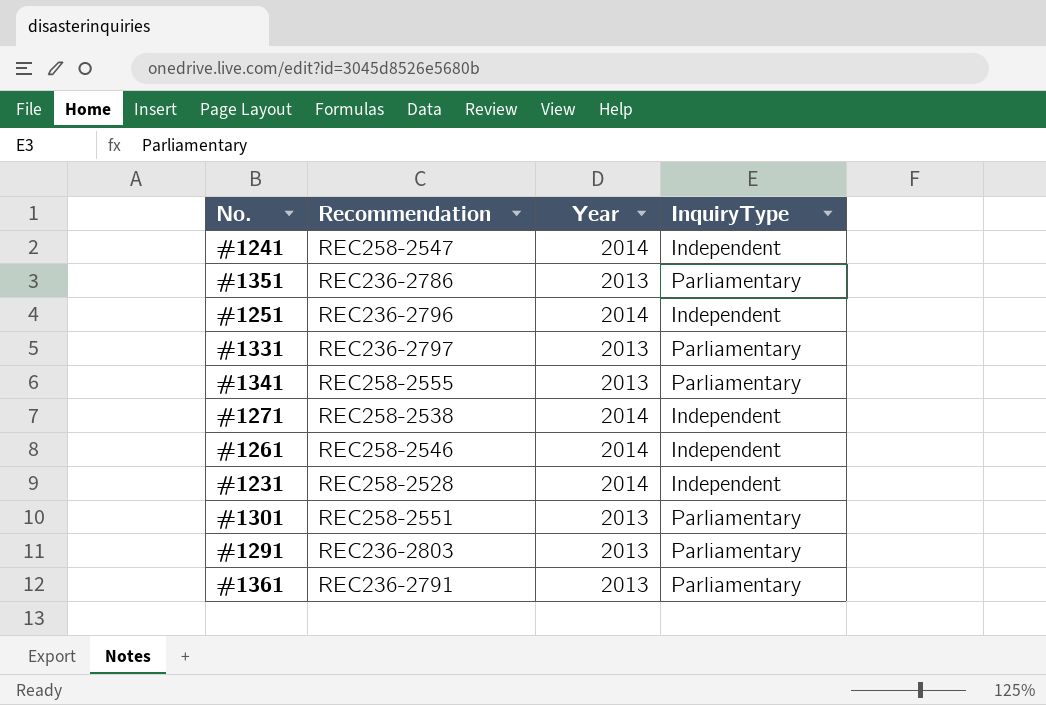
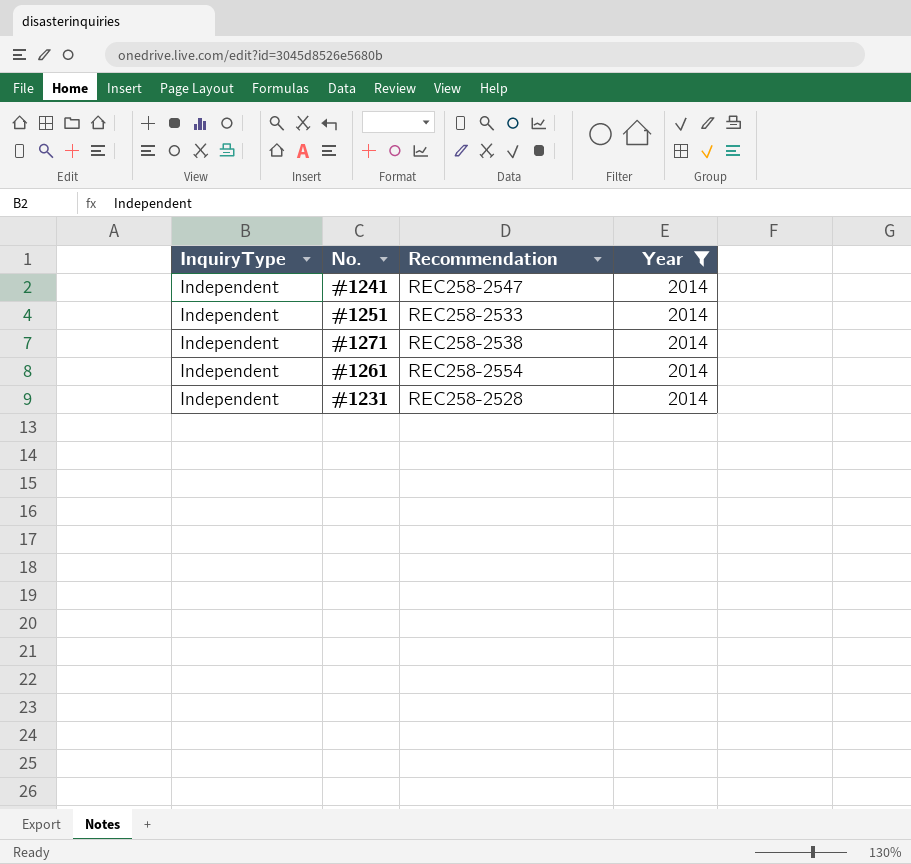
filter: none -> Year = 2014
column InquiryType | position: 4 -> 1
#1251 | Recommendation: REC236-2796 -> REC258-2533
#1261 | Recommendation: REC258-2546 -> REC258-2554

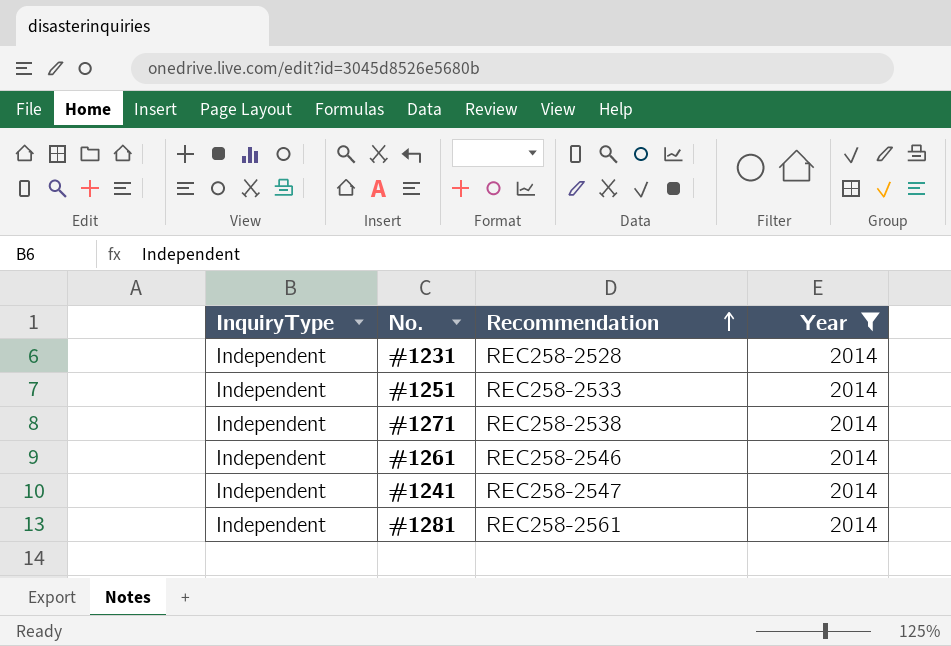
row order: none -> Recommendation ascending
#1261 | Recommendation: REC258-2554 -> REC258-2546
row #1281: none -> Independent | REC258-2561 | 2014

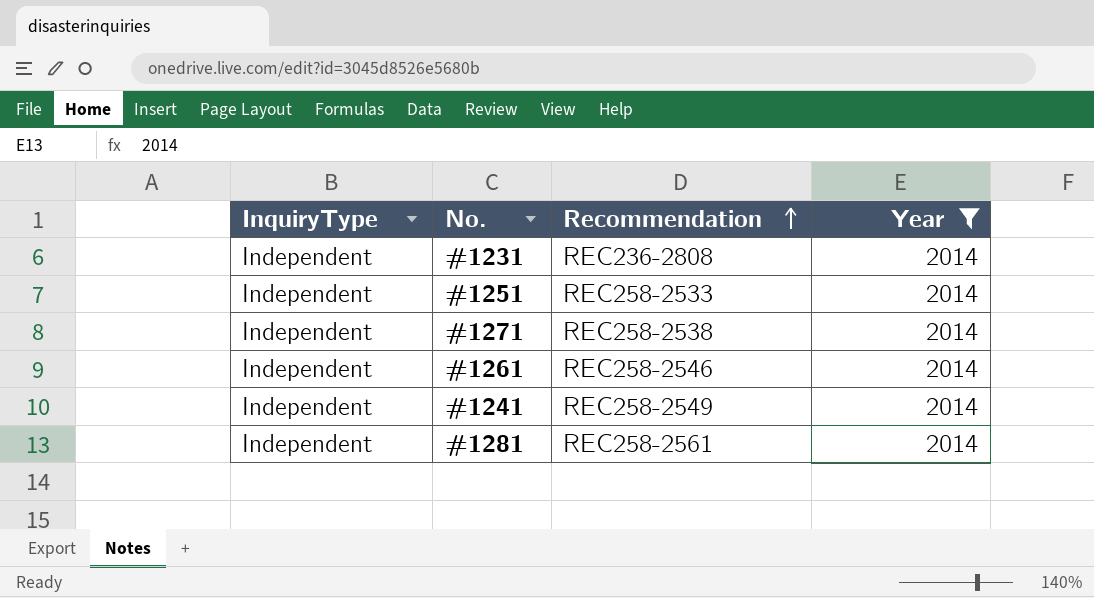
#1231 | Recommendation: REC258-2528 -> REC236-2808
#1241 | Recommendation: REC258-2547 -> REC258-2549

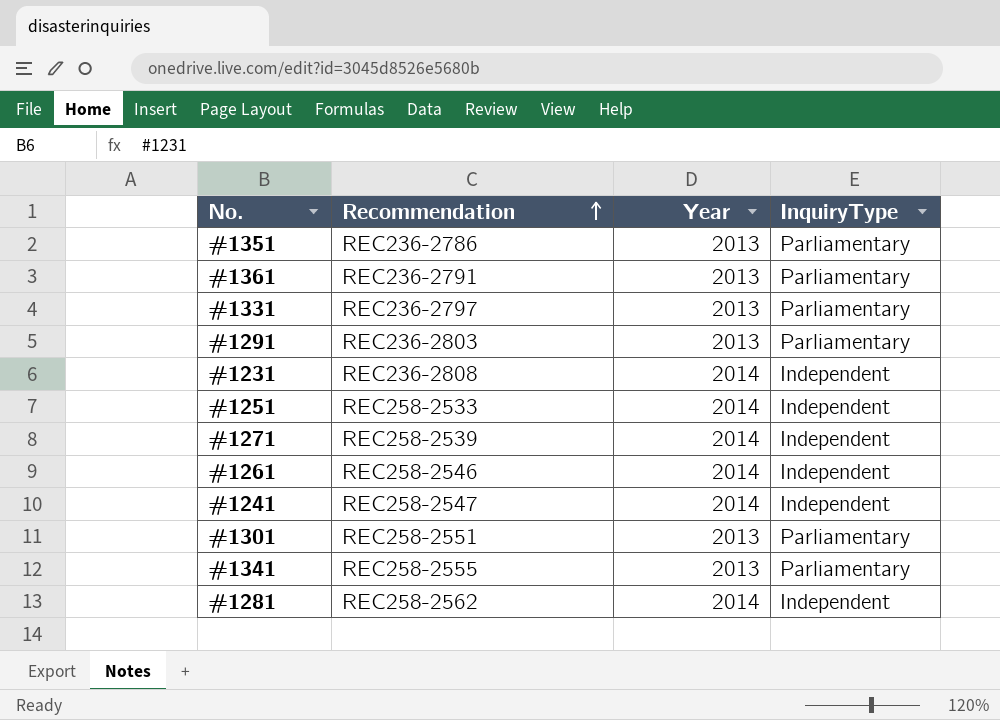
filter: Year = 2014 -> none
column InquiryType | position: 1 -> 4
#1271 | Recommendation: REC258-2538 -> REC258-2539
#1241 | Recommendation: REC258-2549 -> REC258-2547
#1281 | Recommendation: REC258-2561 -> REC258-2562

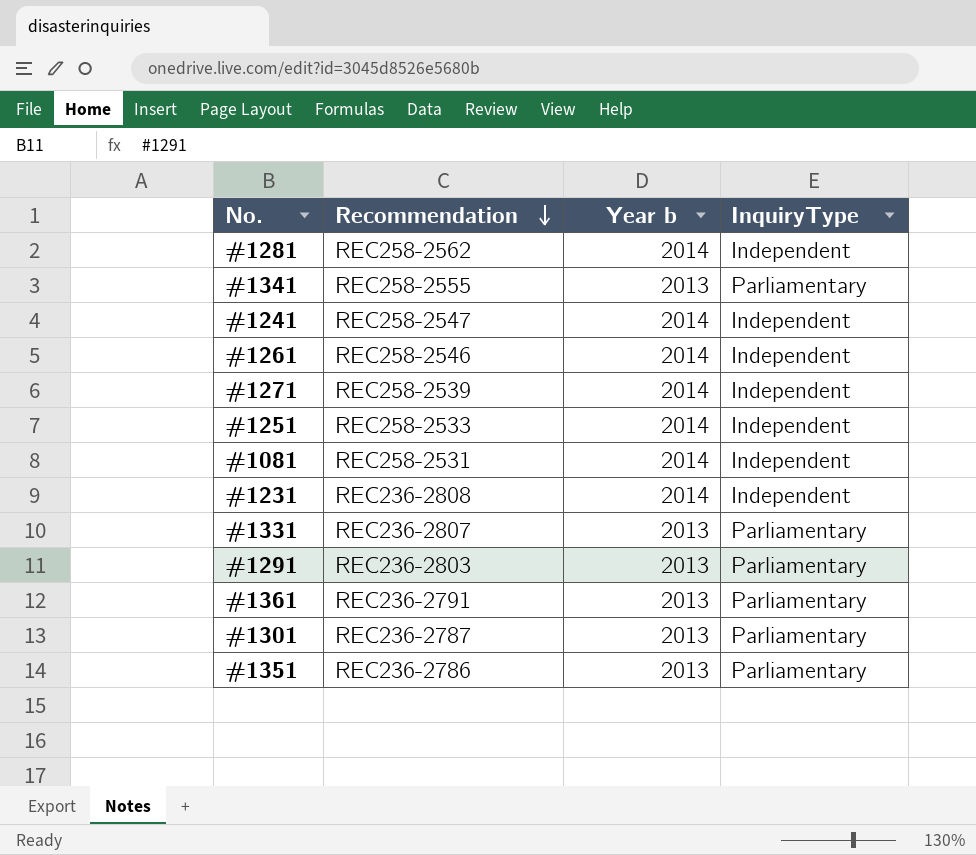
row order: Recommendation ascending -> Recommendation descending
column name: Year -> Year b
row #1081: none -> REC258-2531 | 2014 | Independent
#1331 | Recommendation: REC236-2797 -> REC236-2807
#1301 | Recommendation: REC258-2551 -> REC236-2787

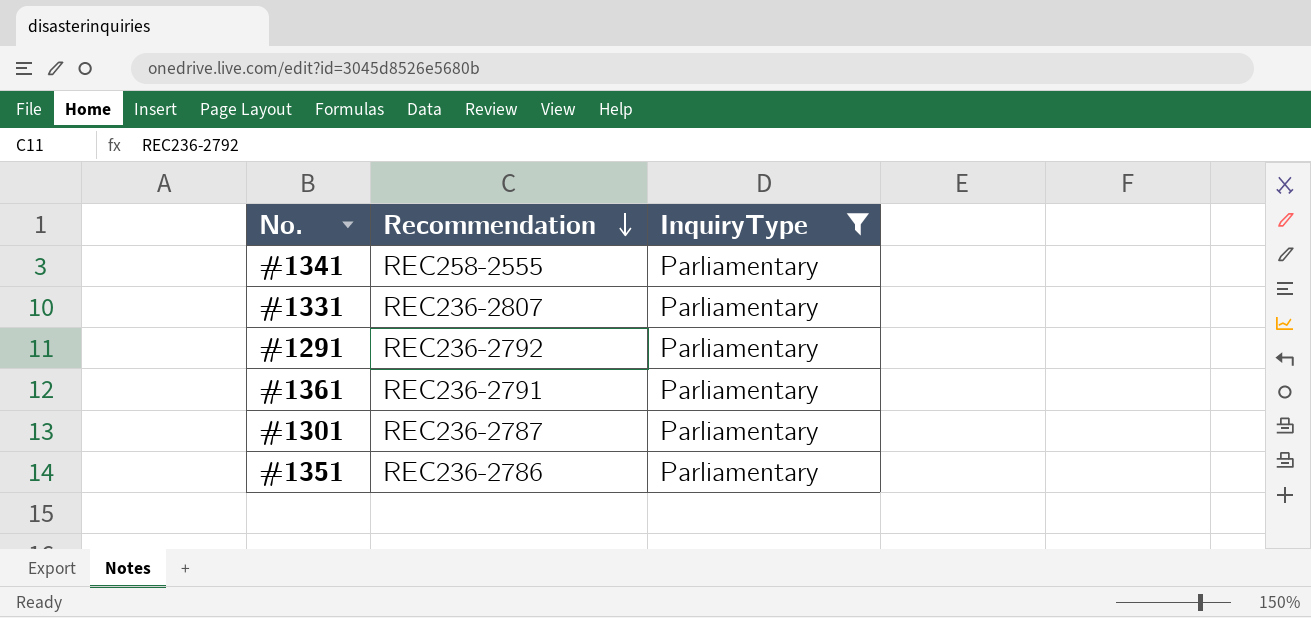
filter: none -> InquiryType = Parliamentary
column Year b | position: 3 -> none
#1291 | Recommendation: REC236-2803 -> REC236-2792

